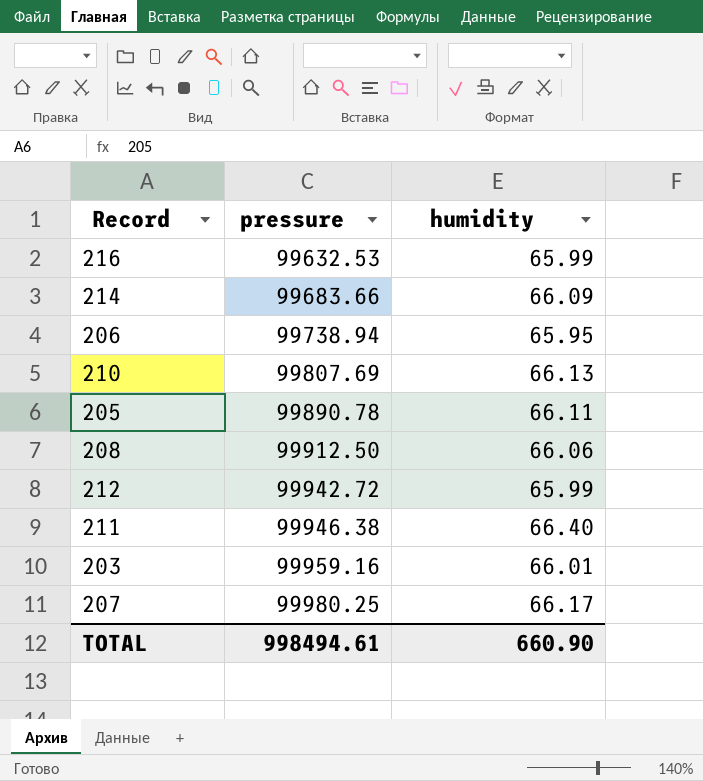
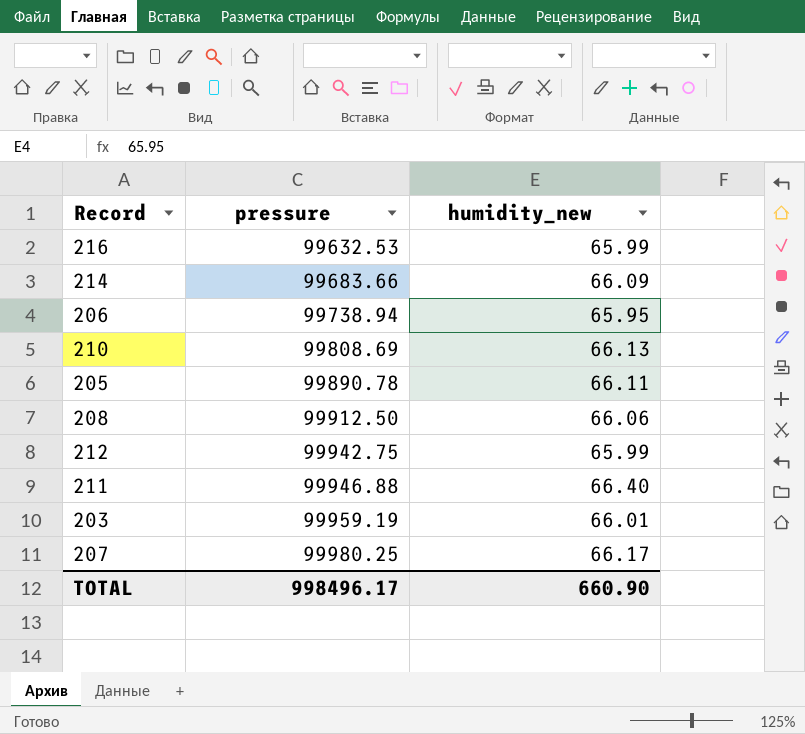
column name: humidity -> humidity_new
210 | pressure: 99807.69 -> 99808.69
212 | pressure: 99942.72 -> 99942.75
211 | pressure: 99946.38 -> 99946.88
203 | pressure: 99959.16 -> 99959.19
TOTAL | pressure: 998494.61 -> 998496.17

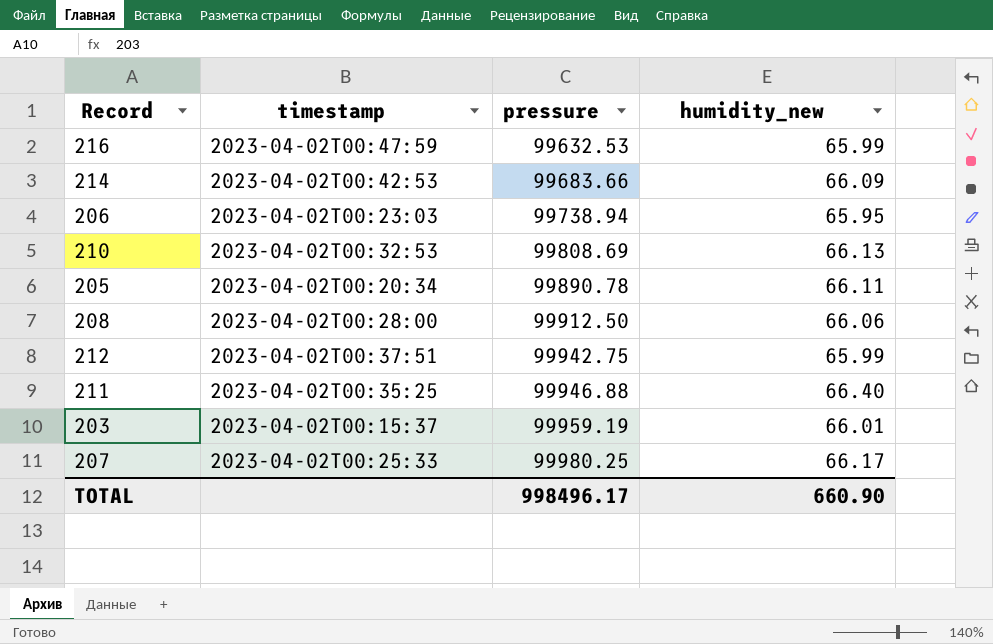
column timestamp | position: none -> 2

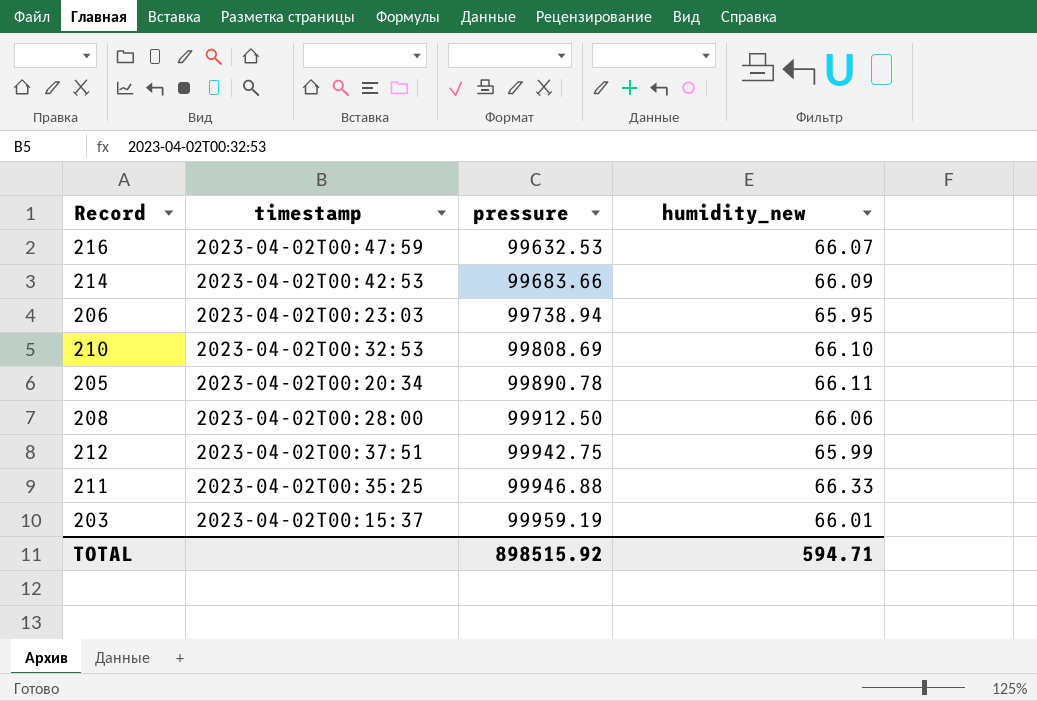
row 207: 2023-04-02T00:25:33 | 99980.25 | 66.17 -> none
216 | humidity_new: 65.99 -> 66.07
210 | humidity_new: 66.13 -> 66.10
211 | humidity_new: 66.40 -> 66.33
TOTAL | pressure: 998496.17 -> 898515.92
TOTAL | humidity_new: 660.90 -> 594.71

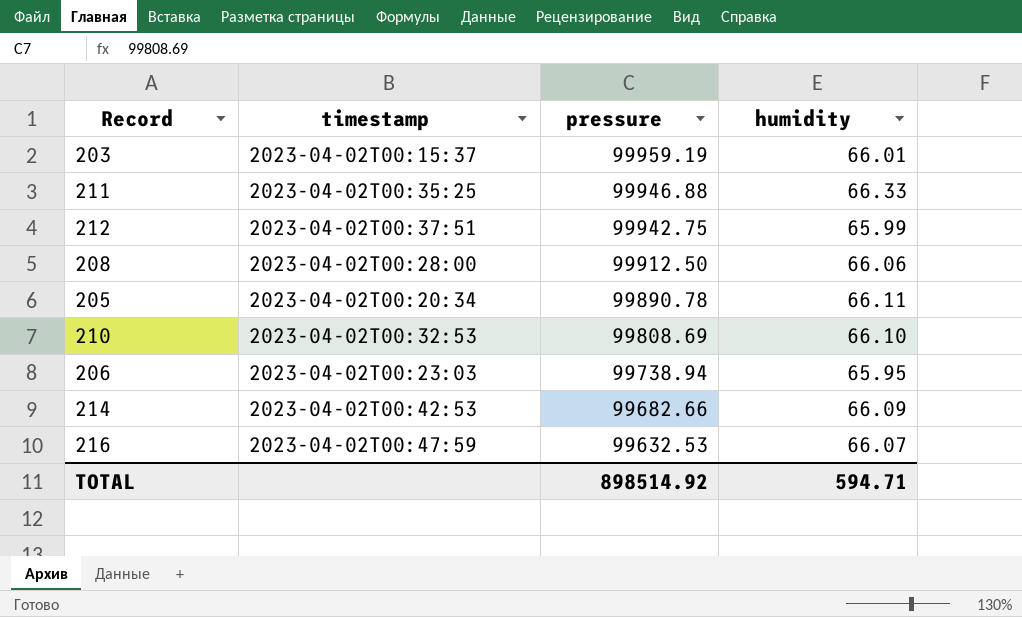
row order: pressure ascending -> pressure descending
column name: humidity_new -> humidity
214 | pressure: 99683.66 -> 99682.66
TOTAL | pressure: 898515.92 -> 898514.92

